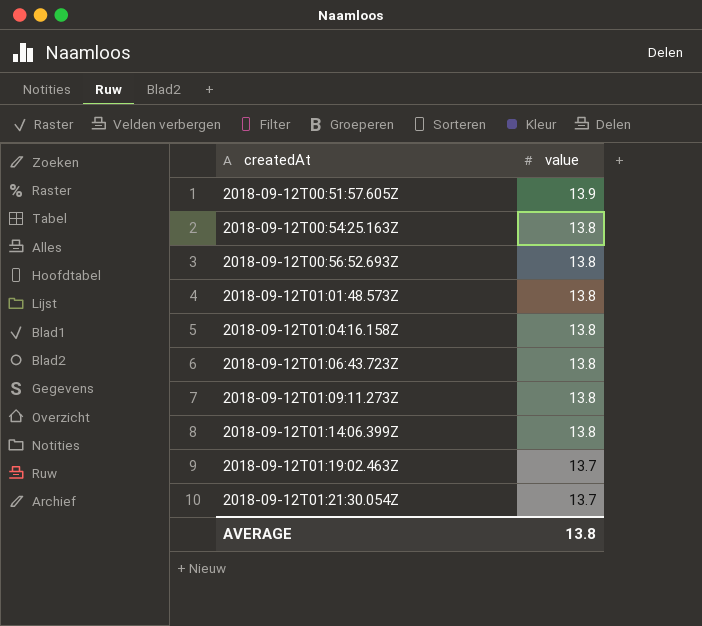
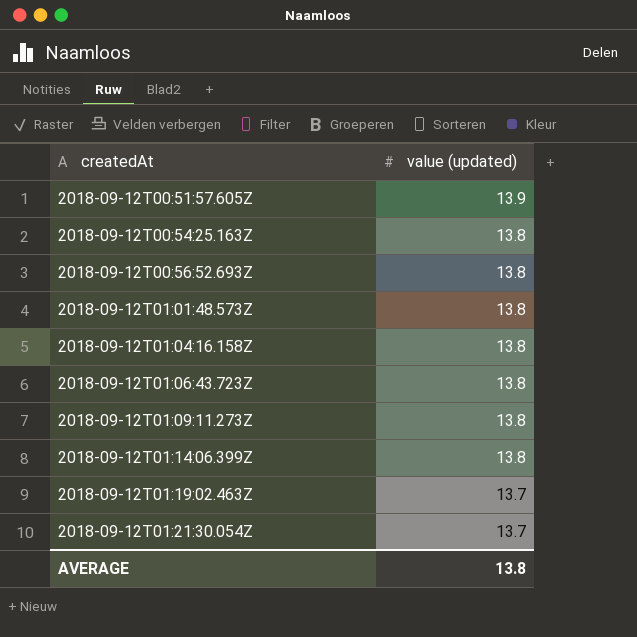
column name: value -> value (updated)

